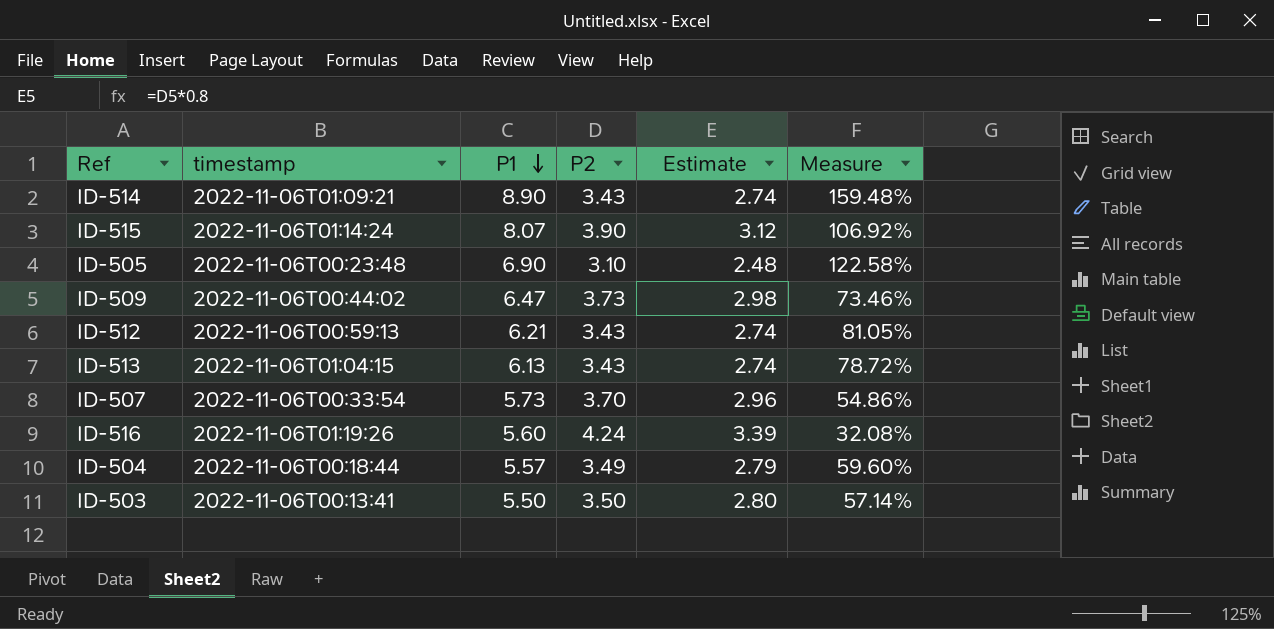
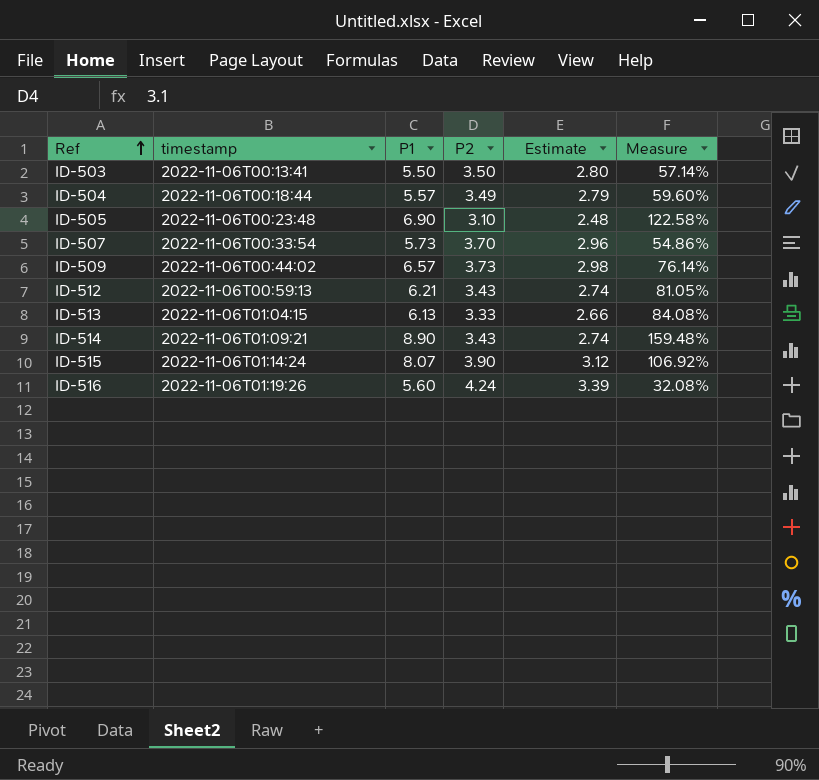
row order: P1 descending -> Ref ascending
ID-509 | P1: 6.47 -> 6.57
ID-509 | Measure: 73.46% -> 76.14%
ID-513 | P2: 3.43 -> 3.33
ID-513 | Estimate: 2.74 -> 2.66
ID-513 | Measure: 78.72% -> 84.08%

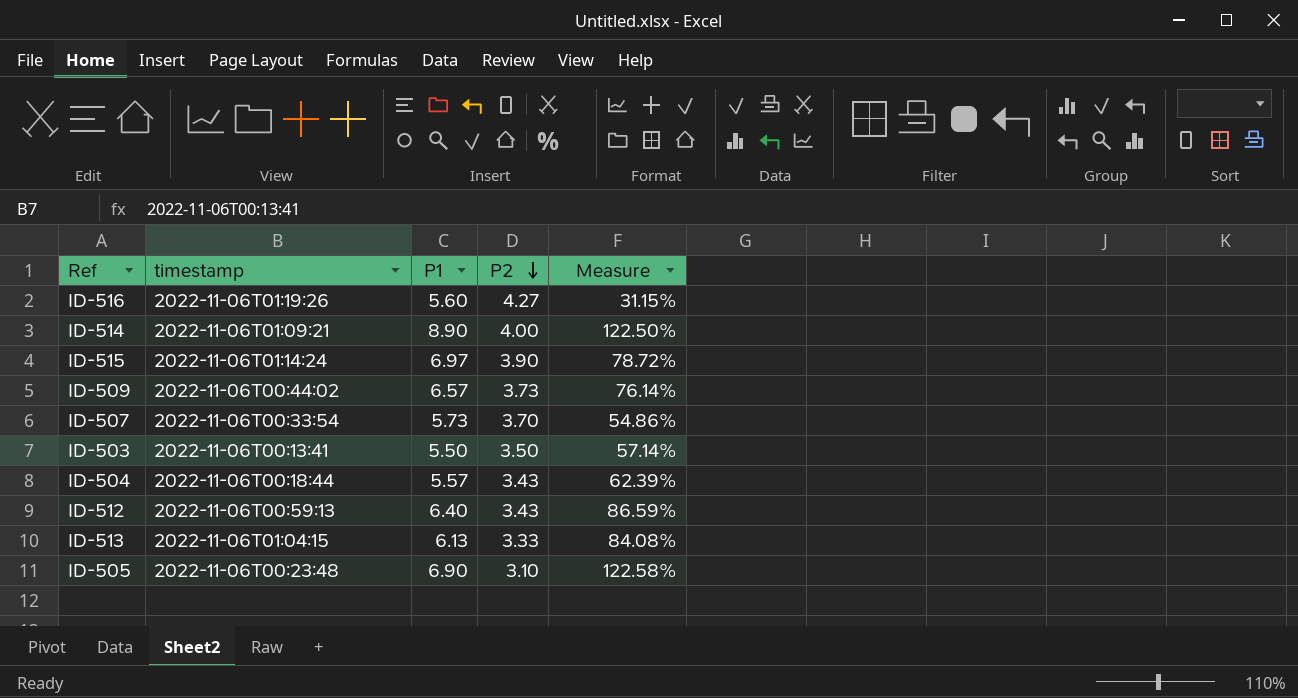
row order: Ref ascending -> P2 descending
column Estimate | formula: [P2] * 0.8 -> none
ID-516 | P2: 4.24 -> 4.27
ID-516 | Measure: 32.08% -> 31.15%
ID-514 | P2: 3.43 -> 4.00
ID-514 | Measure: 159.48% -> 122.50%
ID-515 | P1: 8.07 -> 6.97
ID-515 | Measure: 106.92% -> 78.72%
ID-504 | P2: 3.49 -> 3.43
ID-504 | Measure: 59.60% -> 62.39%
ID-512 | P1: 6.21 -> 6.40
ID-512 | Measure: 81.05% -> 86.59%

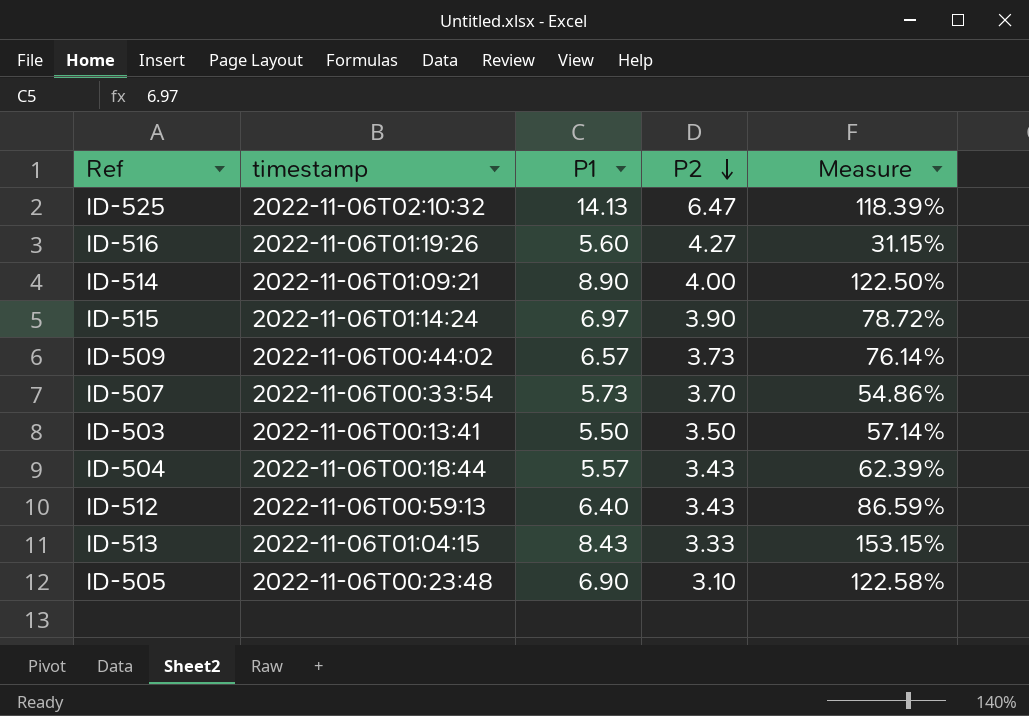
row ID-525: none -> 2022-11-06T02:10:32 | 14.13 | 6.47 | 118.39%
ID-513 | P1: 6.13 -> 8.43
ID-513 | Measure: 84.08% -> 153.15%

